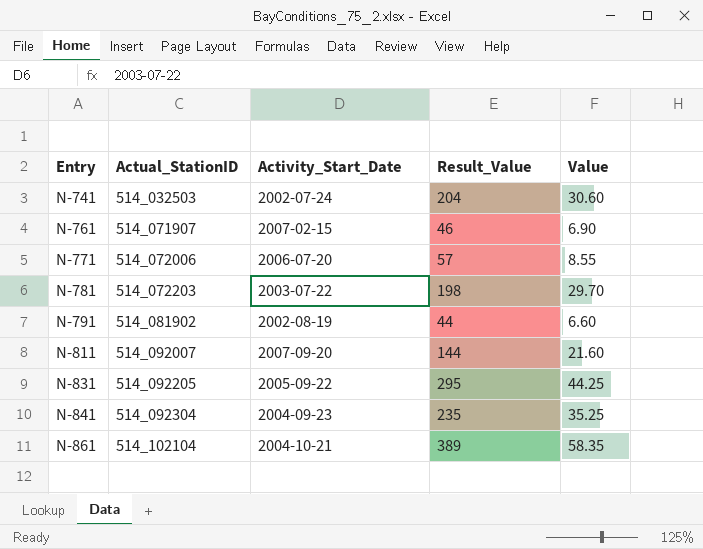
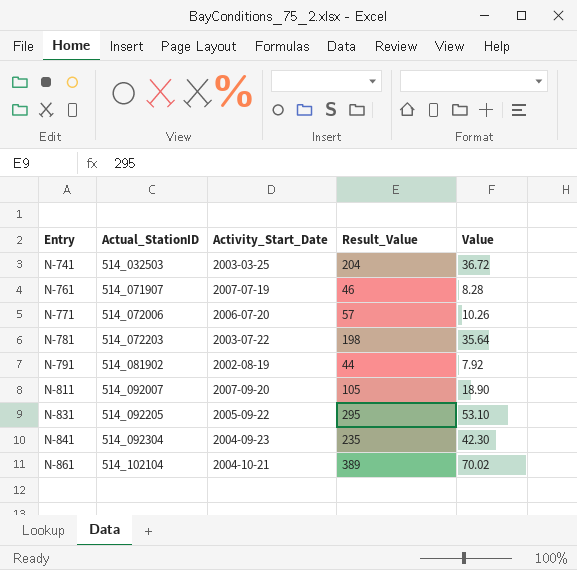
column Value | formula: [Result_Value] * 0.15 -> [Result_Value] * 0.18
N-741 | Activity_Start_Date: 2002-07-24 -> 2003-03-25
N-761 | Activity_Start_Date: 2007-02-15 -> 2007-07-19
N-811 | Result_Value: 144 -> 105

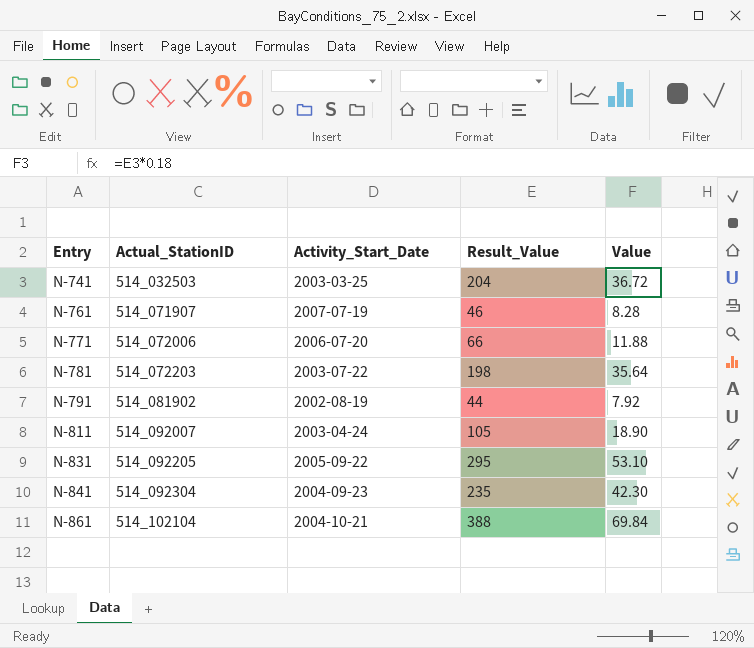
N-771 | Result_Value: 57 -> 66
N-771 | Value: 10.26 -> 11.88
N-811 | Activity_Start_Date: 2007-09-20 -> 2003-04-24
N-861 | Result_Value: 389 -> 388
N-861 | Value: 70.02 -> 69.84

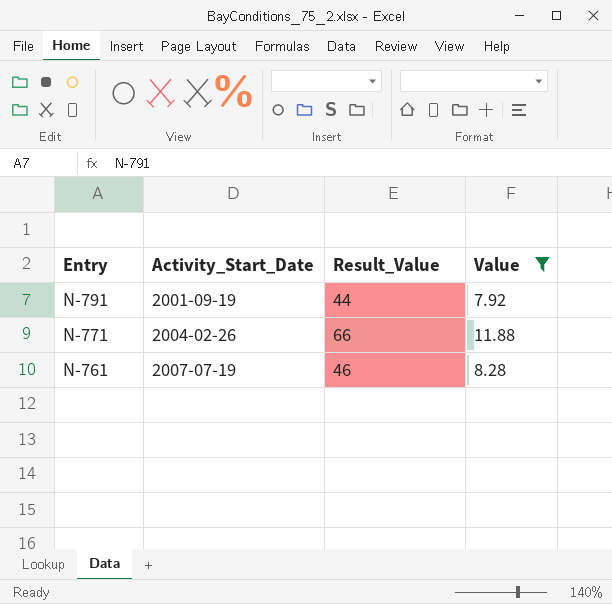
filter: none -> Value <= 11.88
row order: Entry ascending -> Entry descending
column Actual_StationID | position: 2 -> none
N-791 | Activity_Start_Date: 2002-08-19 -> 2001-09-19
N-771 | Activity_Start_Date: 2006-07-20 -> 2004-02-26

